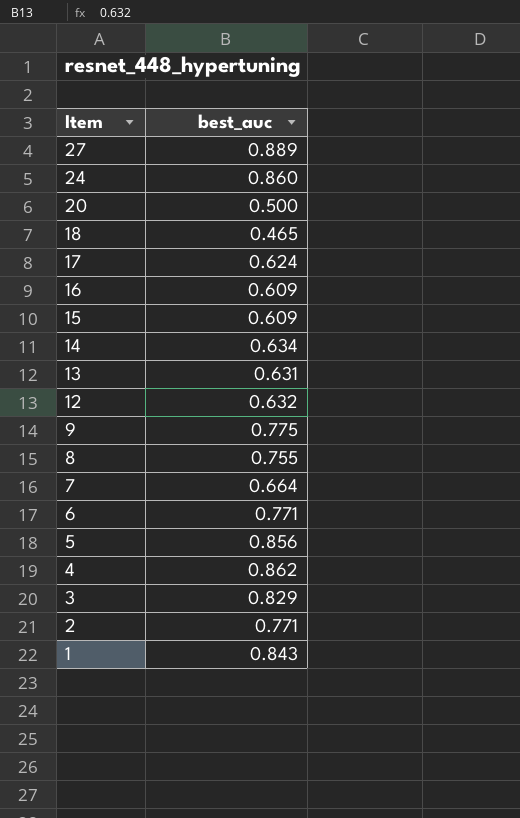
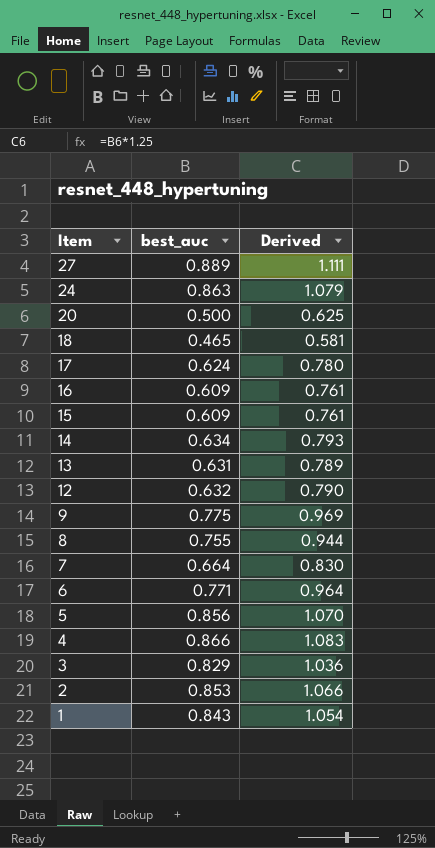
column Derived | formula: none -> [best_auc] * 1.25
24 | best_auc: 0.860 -> 0.863
4 | best_auc: 0.862 -> 0.866
2 | best_auc: 0.771 -> 0.853

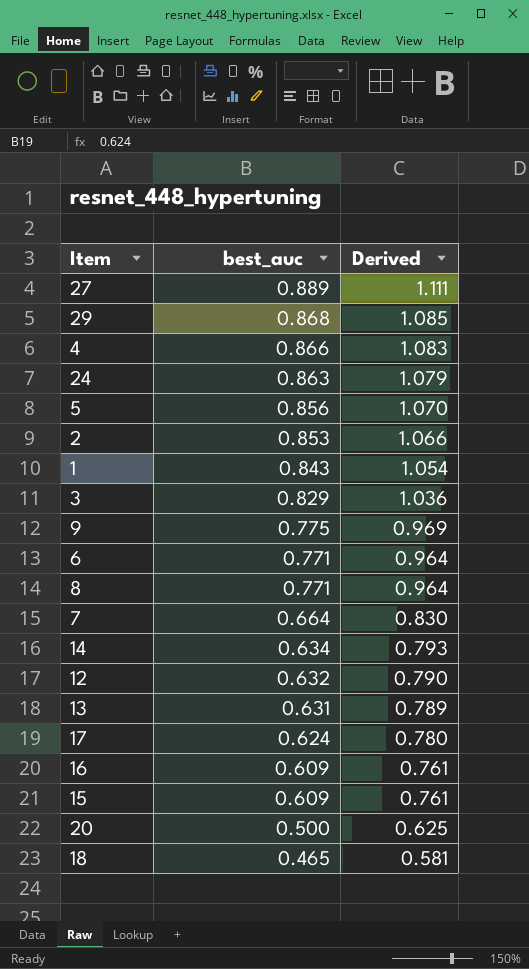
row order: Item descending -> best_auc descending
row 29: none -> 0.868 | 1.085
8 | best_auc: 0.755 -> 0.771
8 | Derived: 0.944 -> 0.964

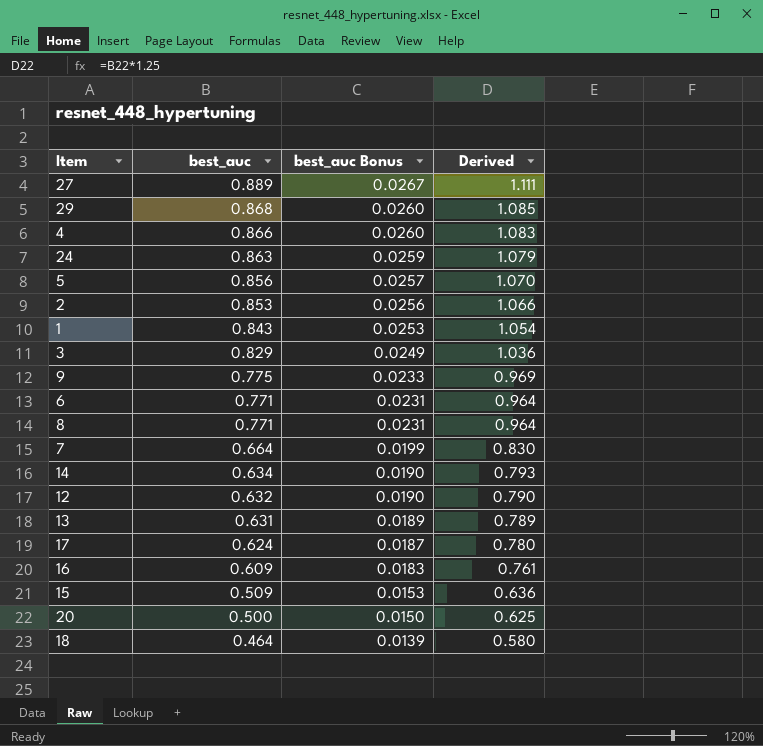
column best_auc Bonus | formula: none -> [best_auc] * 0.03
15 | best_auc: 0.609 -> 0.509
15 | Derived: 0.761 -> 0.636
18 | best_auc: 0.465 -> 0.464
18 | Derived: 0.581 -> 0.580

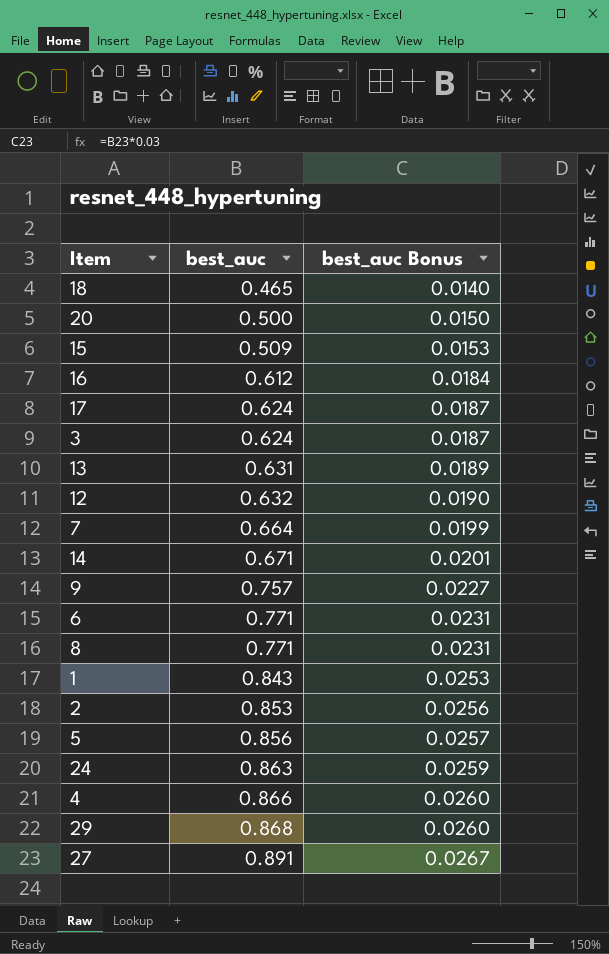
row order: best_auc descending -> best_auc ascending
column Derived | formula: [best_auc] * 1.25 -> none
18 | best_auc: 0.464 -> 0.465
18 | best_auc Bonus: 0.0139 -> 0.0140
16 | best_auc: 0.609 -> 0.612
16 | best_auc Bonus: 0.0183 -> 0.0184
3 | best_auc: 0.829 -> 0.624
3 | best_auc Bonus: 0.0249 -> 0.0187
14 | best_auc: 0.634 -> 0.671
14 | best_auc Bonus: 0.0190 -> 0.0201
9 | best_auc: 0.775 -> 0.757
9 | best_auc Bonus: 0.0233 -> 0.0227
27 | best_auc: 0.889 -> 0.891

